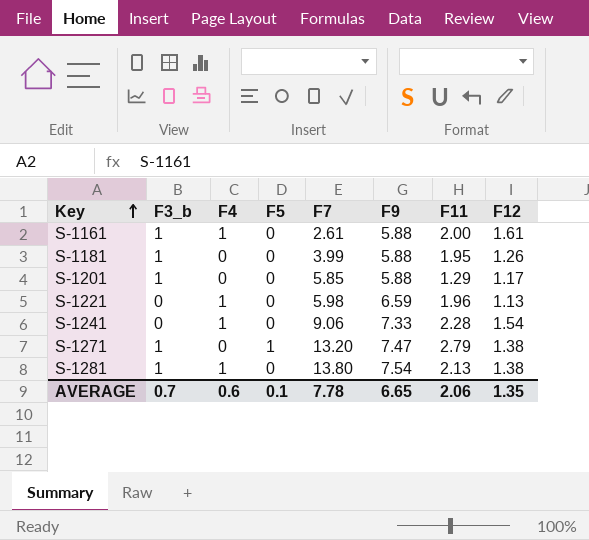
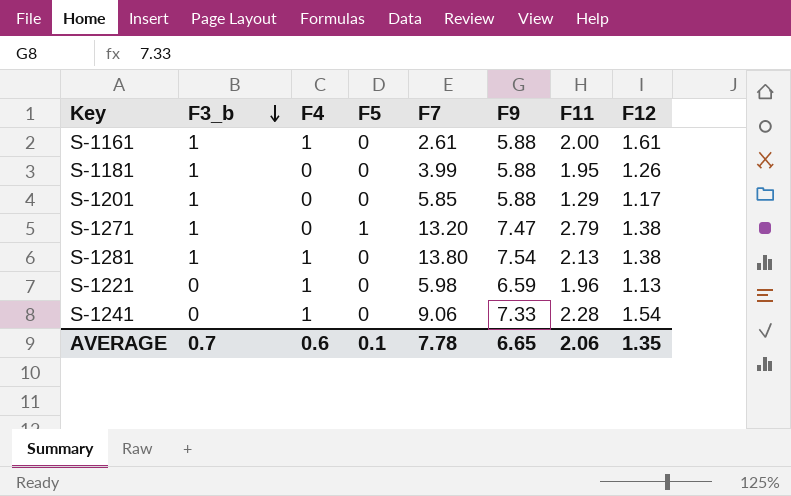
row order: Key ascending -> F3_b descending

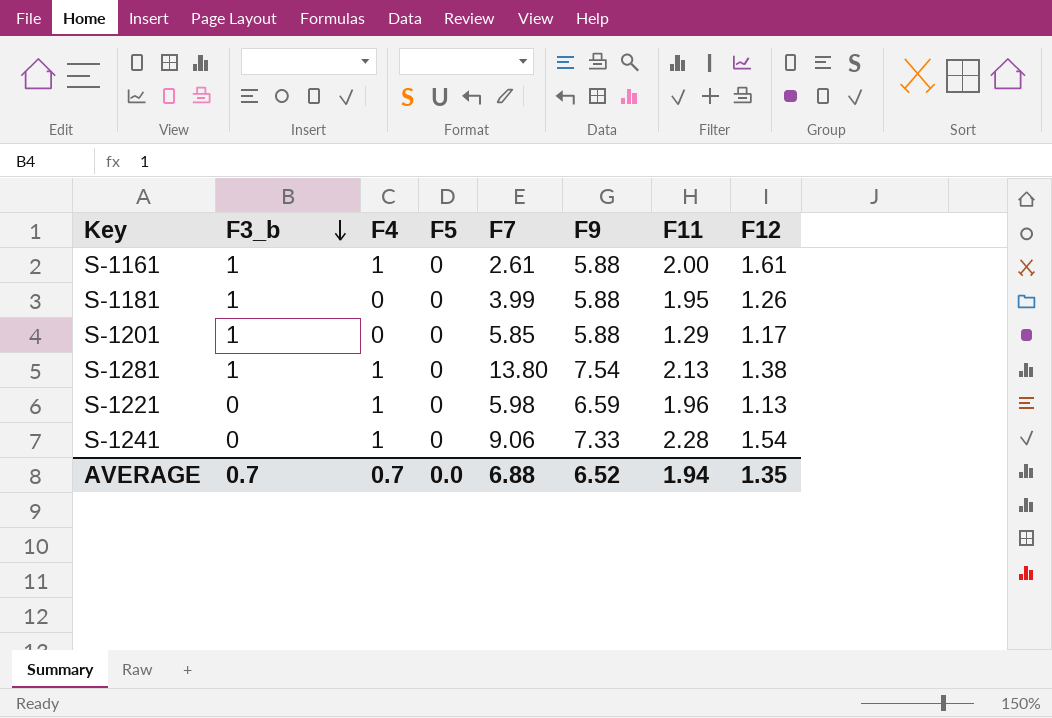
row S-1271: 1 | 0 | 1 | 13.20 | 7.47 | 2.79 | 1.38 -> none
AVERAGE | F4: 0.6 -> 0.7
AVERAGE | F5: 0.1 -> 0.0
AVERAGE | F7: 7.78 -> 6.88
AVERAGE | F9: 6.65 -> 6.52
AVERAGE | F11: 2.06 -> 1.94

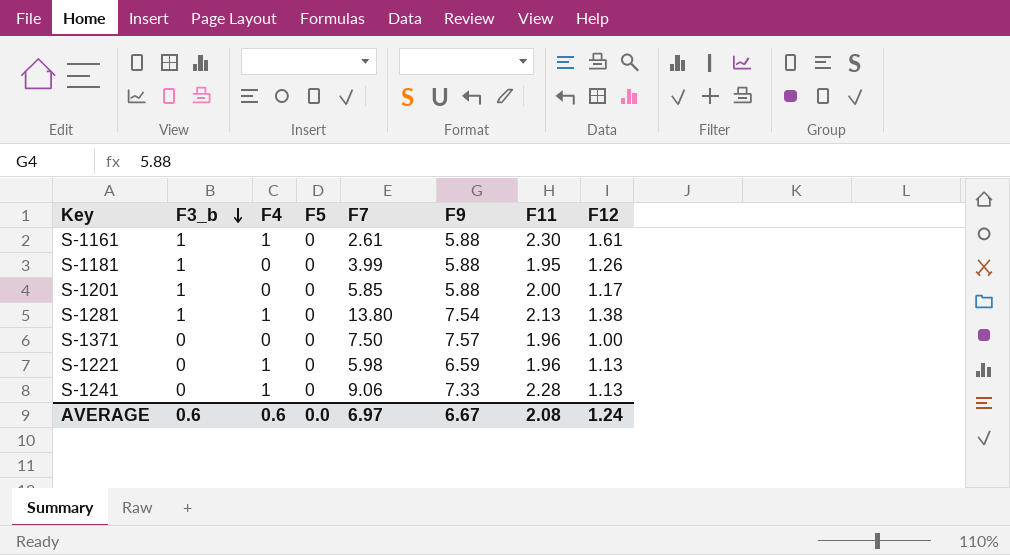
S-1161 | F11: 2.00 -> 2.30
S-1201 | F11: 1.29 -> 2.00
row S-1371: none -> 0 | 0 | 0 | 7.50 | 7.57 | 1.96 | 1.00
S-1241 | F12: 1.54 -> 1.13
AVERAGE | F3_b: 0.7 -> 0.6
AVERAGE | F4: 0.7 -> 0.6
AVERAGE | F7: 6.88 -> 6.97
AVERAGE | F9: 6.52 -> 6.67
AVERAGE | F11: 1.94 -> 2.08
AVERAGE | F12: 1.35 -> 1.24

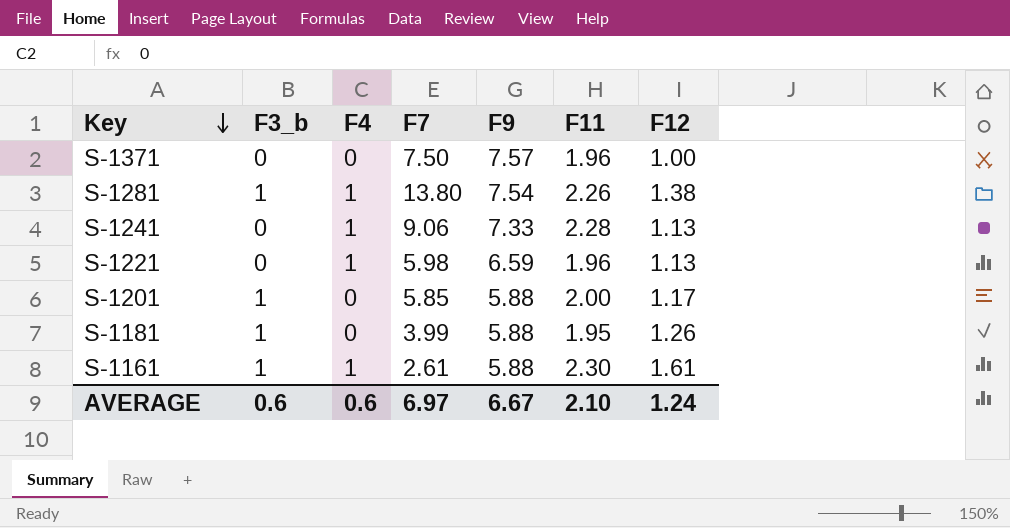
row order: F3_b descending -> Key descending
column F5 | position: 4 -> none
S-1281 | F11: 2.13 -> 2.26
AVERAGE | F11: 2.08 -> 2.10

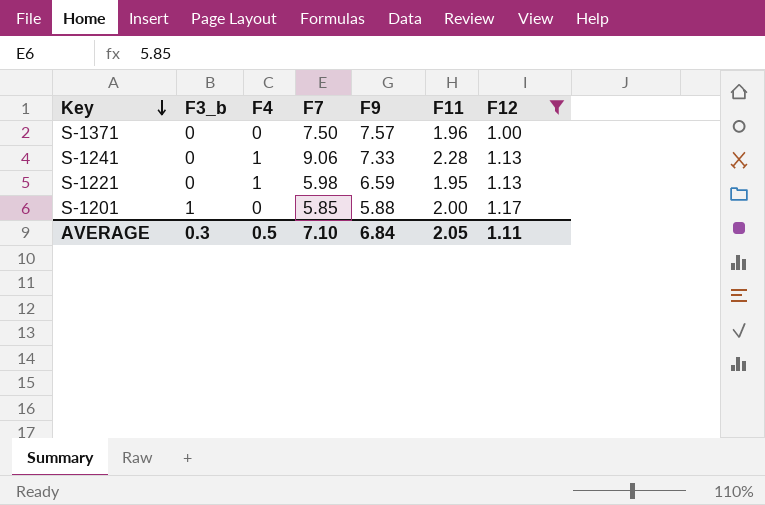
filter: none -> F12 <= 1.17
S-1221 | F11: 1.96 -> 1.95
AVERAGE | F3_b: 0.6 -> 0.3
AVERAGE | F4: 0.6 -> 0.5
AVERAGE | F7: 6.97 -> 7.10
AVERAGE | F9: 6.67 -> 6.84
AVERAGE | F11: 2.10 -> 2.05
AVERAGE | F12: 1.24 -> 1.11

